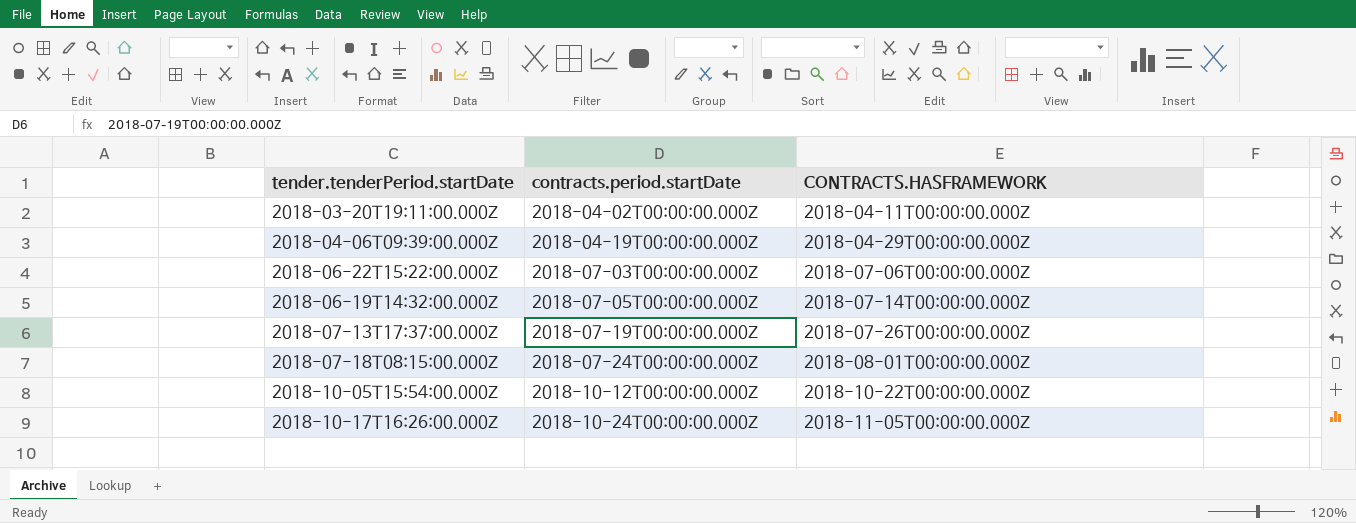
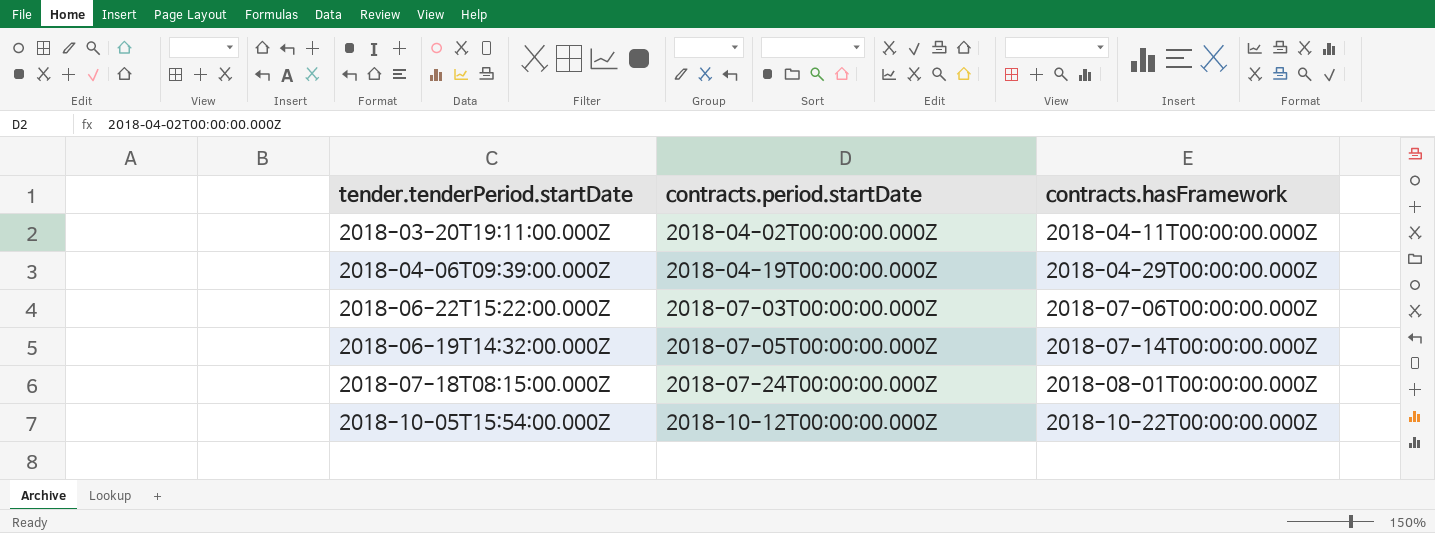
column name: CONTRACTS.HASFRAMEWORK -> contracts.hasFramework
row 2018-07-13T17:37:00.000Z: 2018-07-19T00:00:00.000Z | 2018-07-26T00:00:00.000Z -> none
row 2018-10-17T16:26:00.000Z: 2018-10-24T00:00:00.000Z | 2018-11-05T00:00:00.000Z -> none

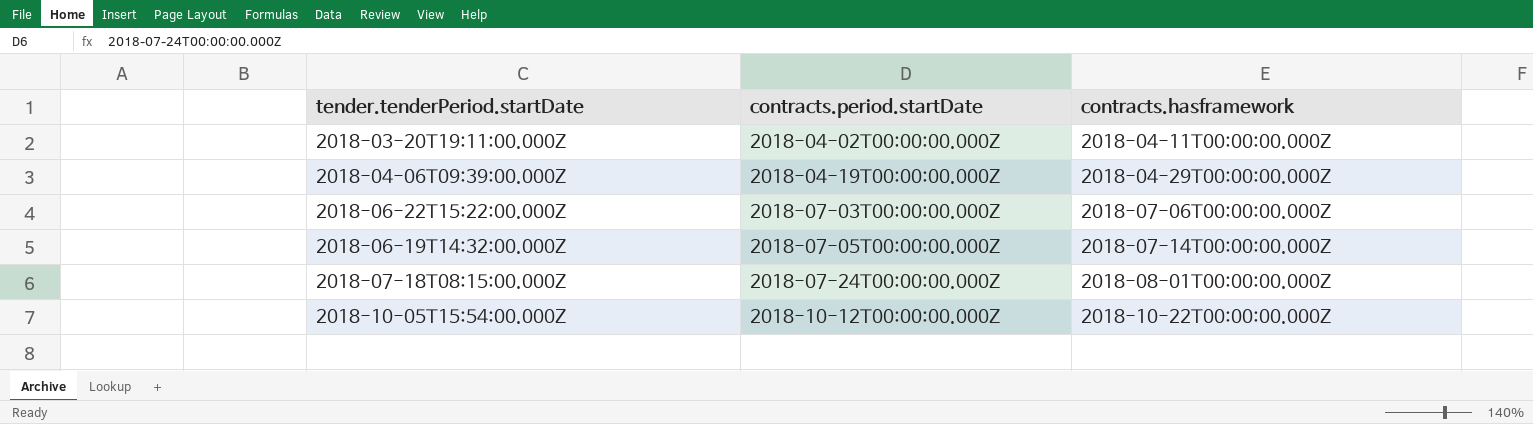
column name: contracts.hasFramework -> contracts.hasframework

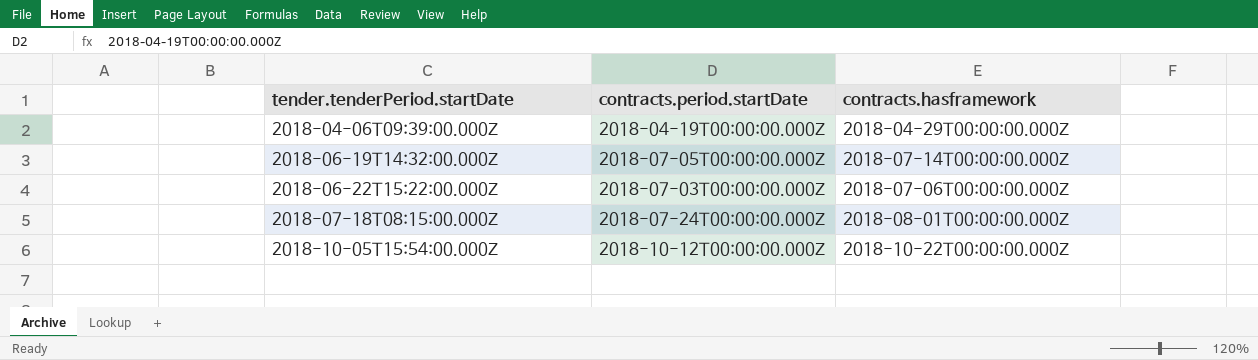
row order: contracts.period.startDate ascending -> tender.tenderPeriod.startDate ascending
row 2018-03-20T19:11:00.000Z: 2018-04-02T00:00:00.000Z | 2018-04-11T00:00:00.000Z -> none

